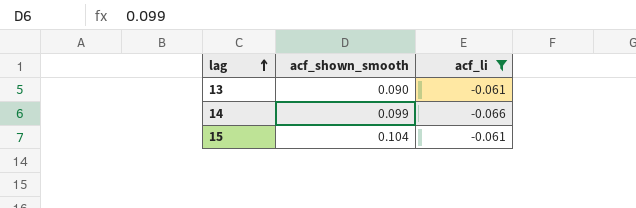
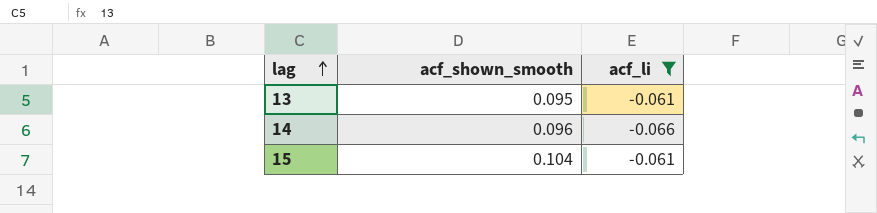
13 | acf_shown_smooth: 0.090 -> 0.095
14 | acf_shown_smooth: 0.099 -> 0.096

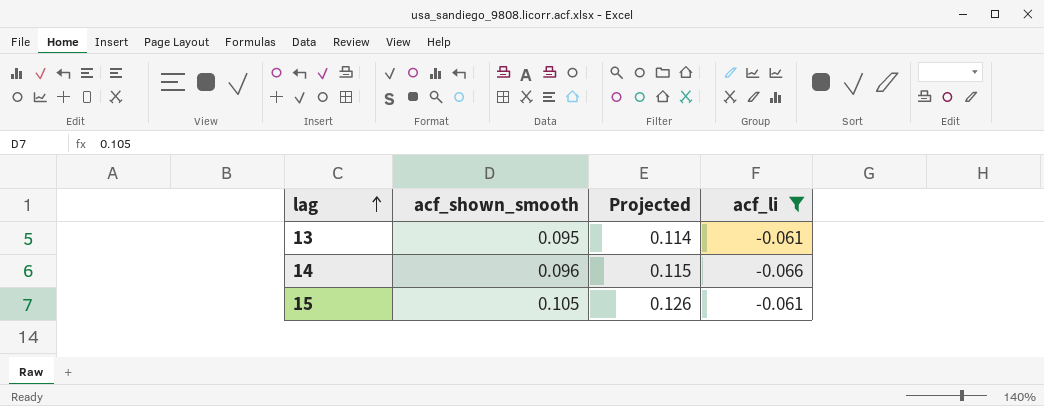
column Projected | formula: none -> [acf_shown_smooth] * 1.2
15 | acf_shown_smooth: 0.104 -> 0.105

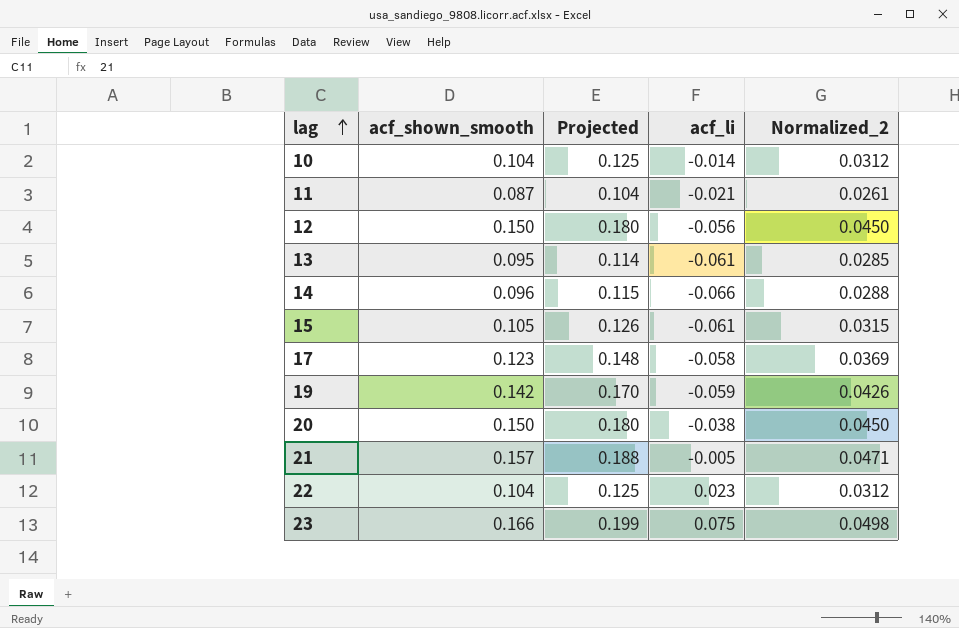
filter: acf_li <= -0.061 -> none
column Normalized_2 | formula: none -> [acf_shown_smooth] * 0.3

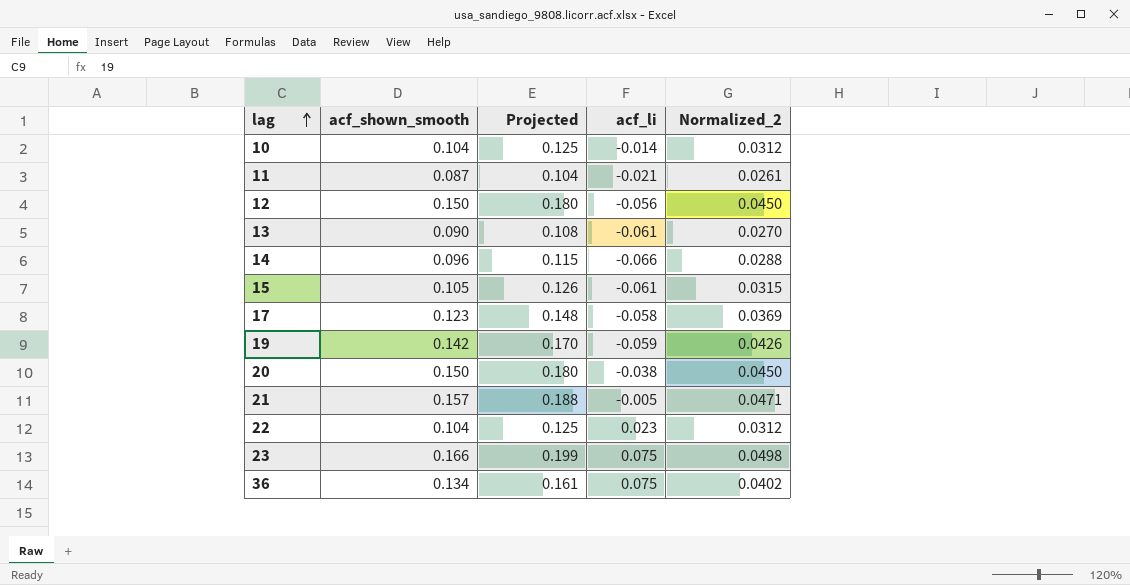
13 | acf_shown_smooth: 0.095 -> 0.090
13 | Projected: 0.114 -> 0.108
13 | Normalized_2: 0.0285 -> 0.0270
row 36: none -> 0.134 | 0.161 | 0.075 | 0.0402

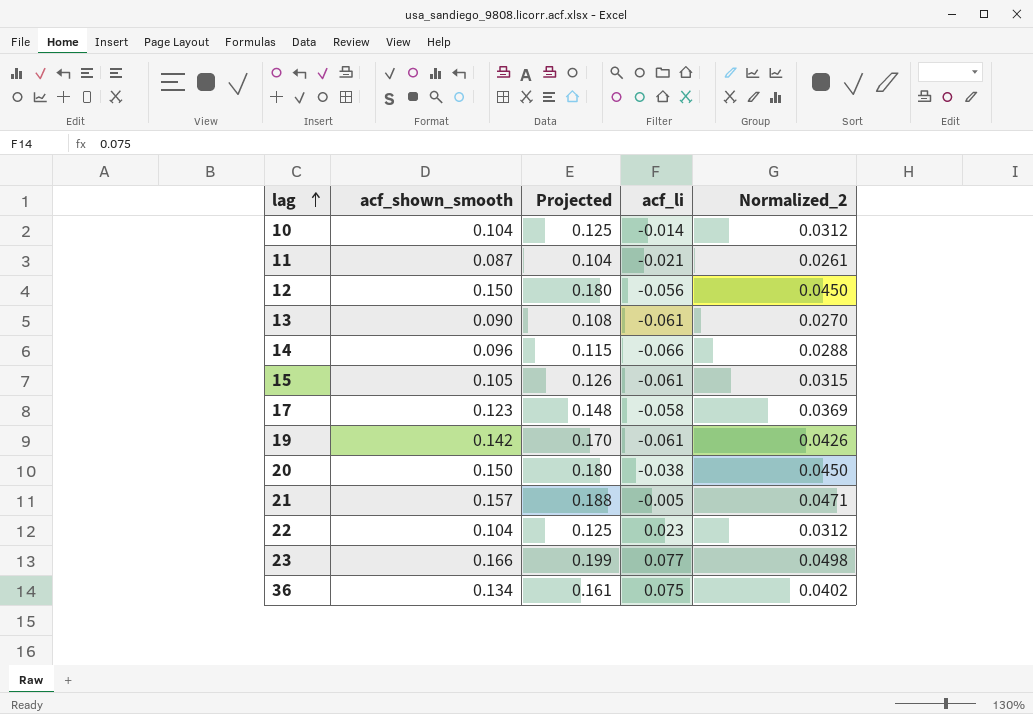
19 | acf_li: -0.059 -> -0.061
23 | acf_li: 0.075 -> 0.077

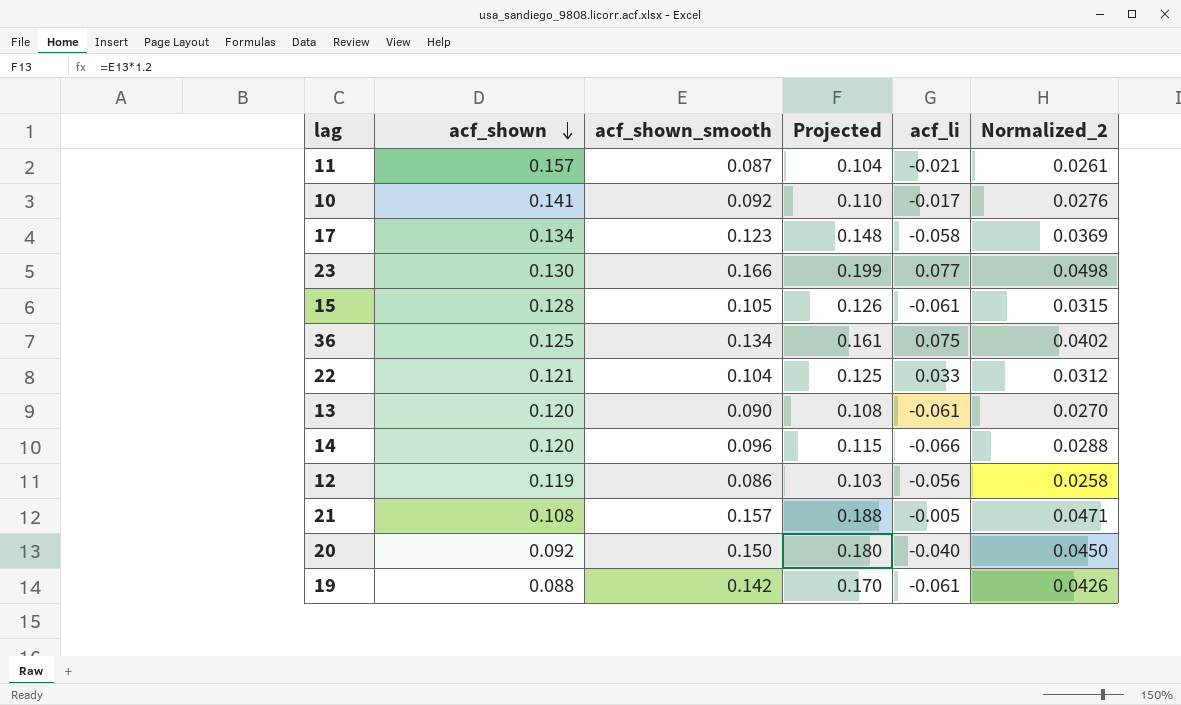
row order: lag ascending -> acf_shown descending
column acf_shown | position: none -> 2
10 | acf_shown_smooth: 0.104 -> 0.092
10 | Projected: 0.125 -> 0.110
10 | acf_li: -0.014 -> -0.017
10 | Normalized_2: 0.0312 -> 0.0276
22 | acf_li: 0.023 -> 0.033
12 | acf_shown_smooth: 0.150 -> 0.086
12 | Projected: 0.180 -> 0.103
12 | Normalized_2: 0.0450 -> 0.0258
20 | acf_li: -0.038 -> -0.040

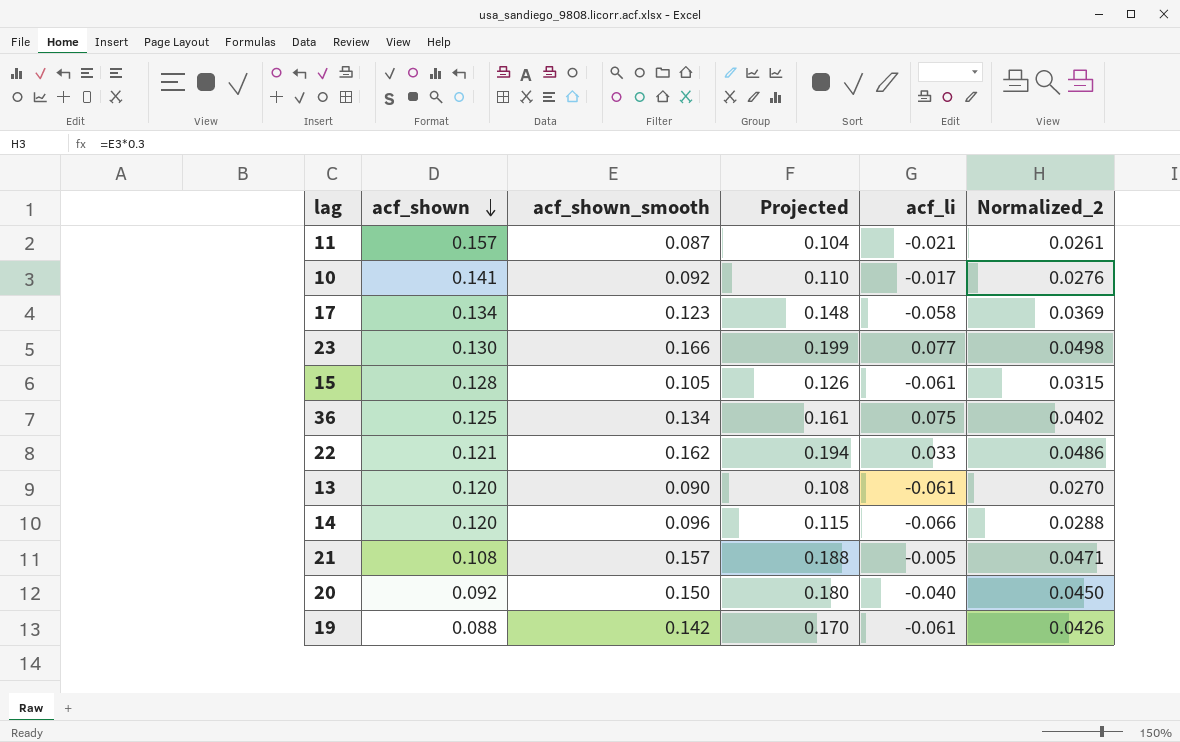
row 12: 0.119 | 0.086 | 0.103 | -0.056 | 0.0258 -> none
22 | acf_shown_smooth: 0.104 -> 0.162
22 | Projected: 0.125 -> 0.194
22 | Normalized_2: 0.0312 -> 0.0486

